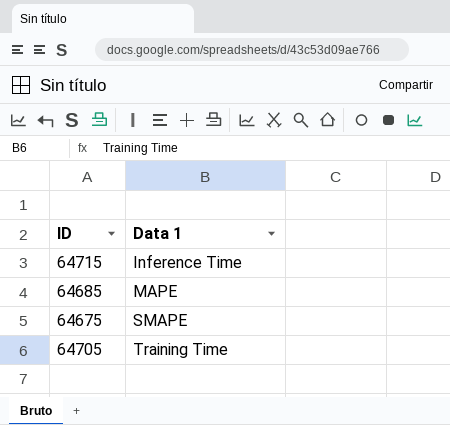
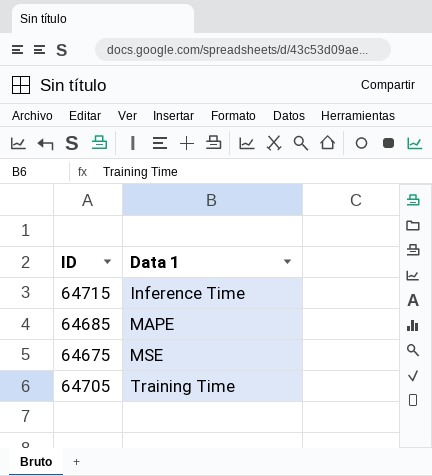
64675 | Data 1: SMAPE -> MSE

